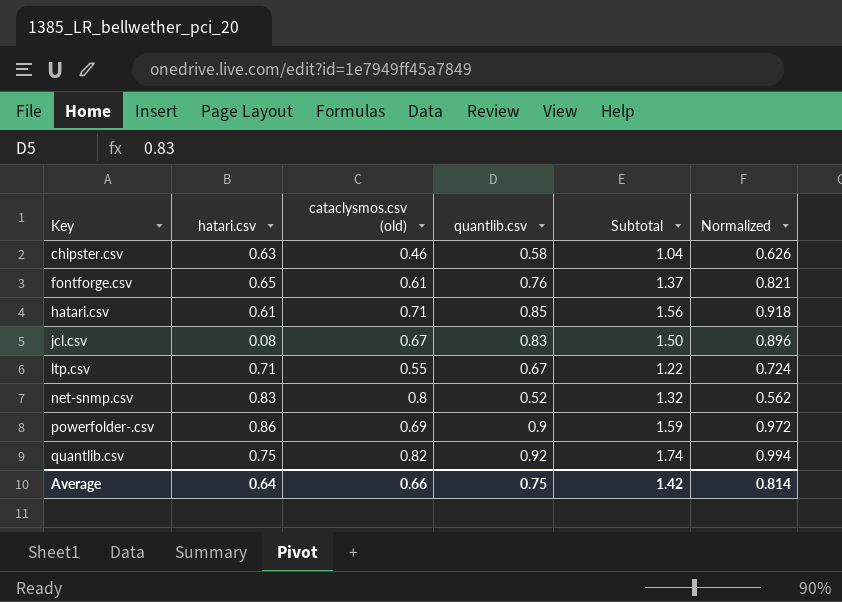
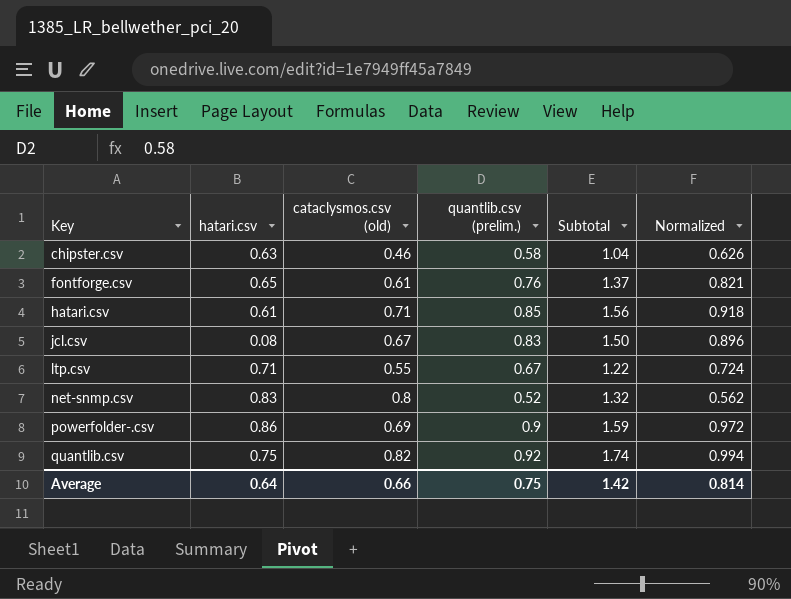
column name: quantlib.csv -> quantlib.csv (prelim.)

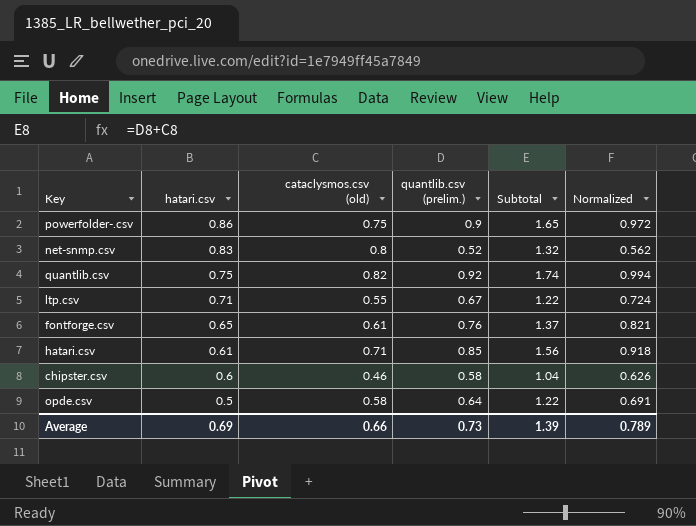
row order: Key ascending -> hatari.csv descending
row jcl.csv: 0.08 | 0.67 | 0.83 | 1.50 | 0.896 -> none
powerfolder-.csv | cataclysmos.csv (old): 0.69 -> 0.75
powerfolder-.csv | Subtotal: 1.59 -> 1.65
chipster.csv | hatari.csv: 0.63 -> 0.6
row opde.csv: none -> 0.5 | 0.58 | 0.64 | 1.22 | 0.691
Average | hatari.csv: 0.64 -> 0.69
Average | quantlib.csv (prelim.): 0.75 -> 0.73
Average | Subtotal: 1.42 -> 1.39
Average | Normalized: 0.814 -> 0.789

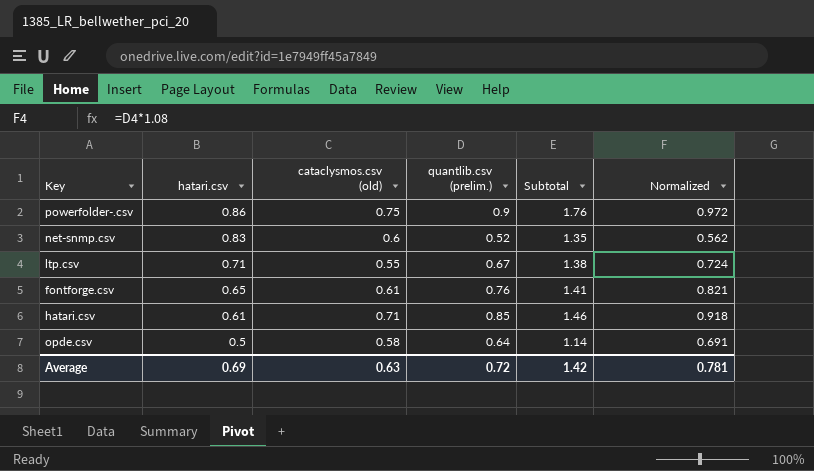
column Subtotal | formula: [cataclysmos.csv (old)] + [quantlib.csv (prelim.)] -> [hatari.csv] + [quantlib.csv (prelim.)]
row quantlib.csv: 0.75 | 0.82 | 0.92 | 1.74 | 0.994 -> none
row chipster.csv: 0.6 | 0.46 | 0.58 | 1.04 | 0.626 -> none
net-snmp.csv | cataclysmos.csv (old): 0.8 -> 0.6
Average | cataclysmos.csv (old): 0.66 -> 0.63
Average | quantlib.csv (prelim.): 0.73 -> 0.72
Average | Subtotal: 1.39 -> 1.42
Average | Normalized: 0.789 -> 0.781

